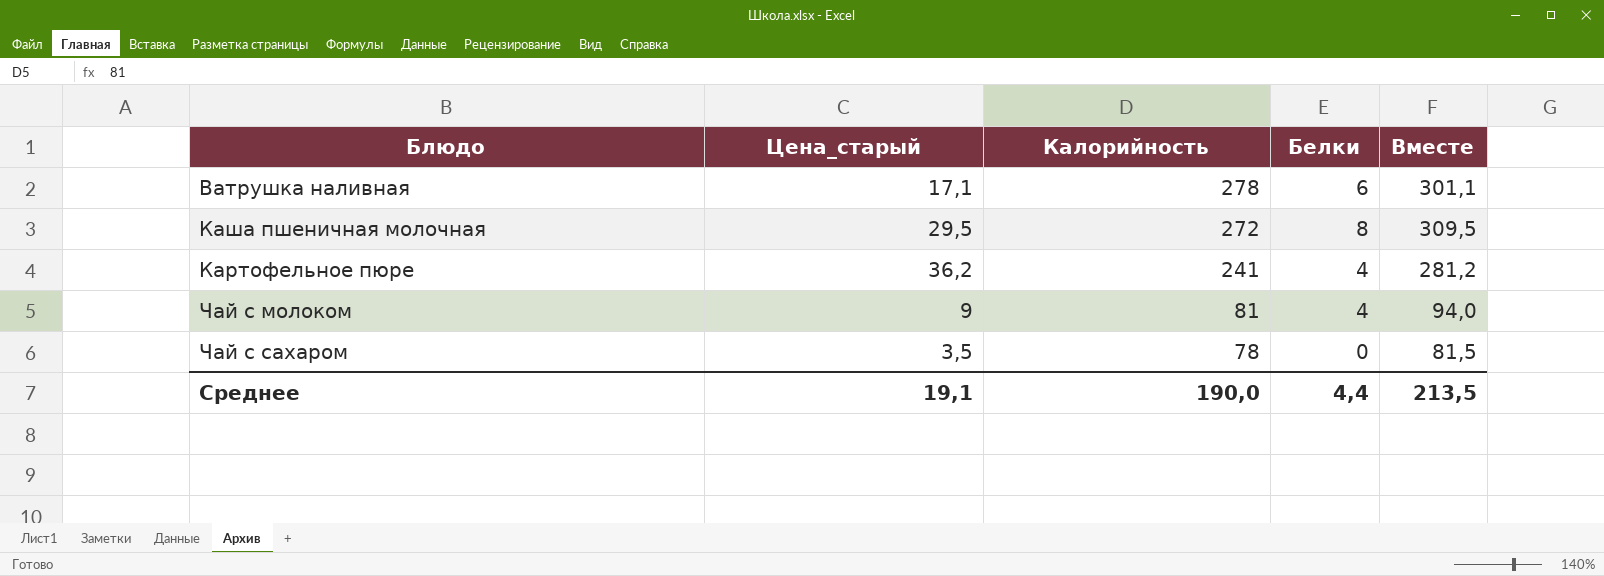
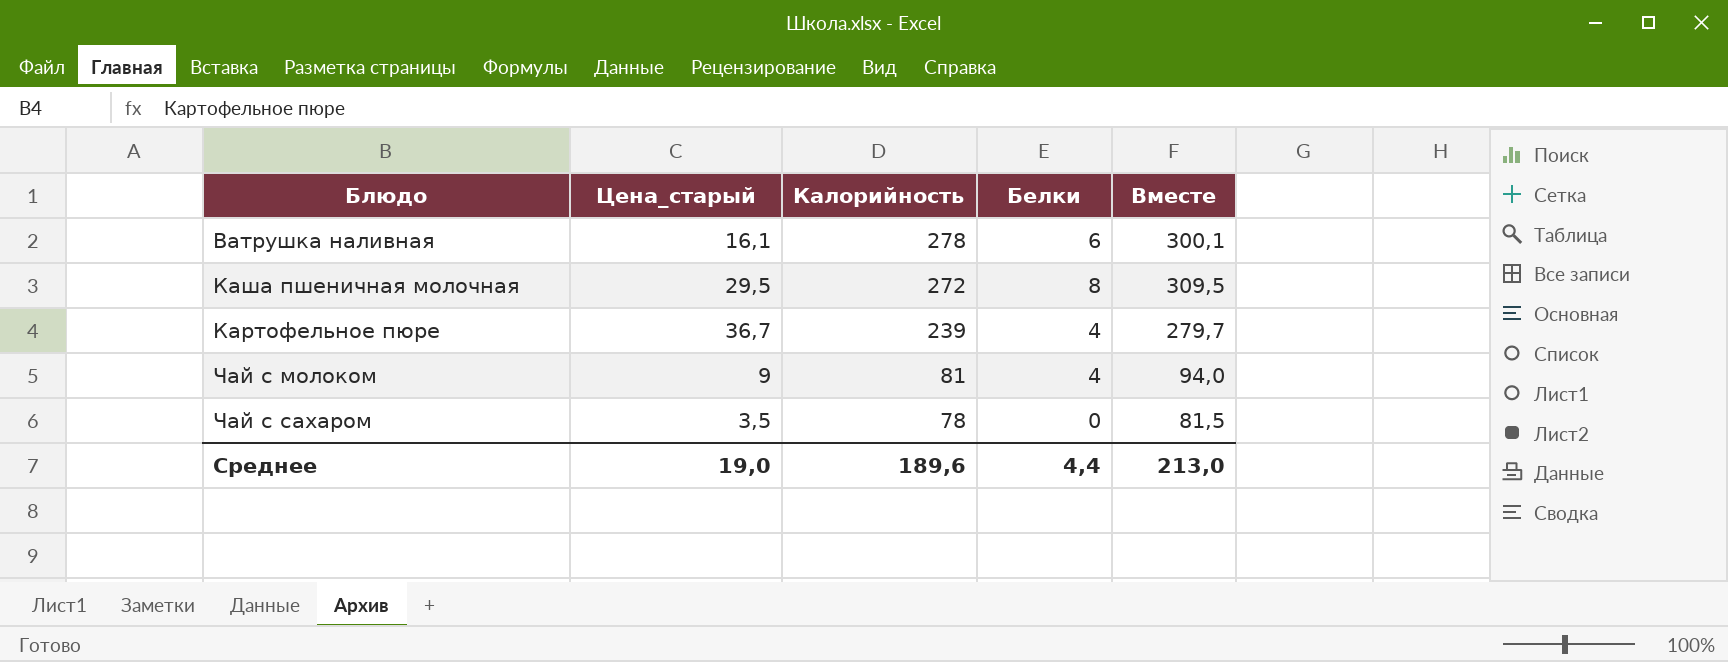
Ватрушка наливная | Цена_старый: 17,1 -> 16,1
Ватрушка наливная | Вместе: 301,1 -> 300,1
Картофельное пюре | Цена_старый: 36,2 -> 36,7
Картофельное пюре | Калорийность: 241 -> 239
Картофельное пюре | Вместе: 281,2 -> 279,7
Среднее | Цена_старый: 19,1 -> 19,0
Среднее | Калорийность: 190,0 -> 189,6
Среднее | Вместе: 213,5 -> 213,0

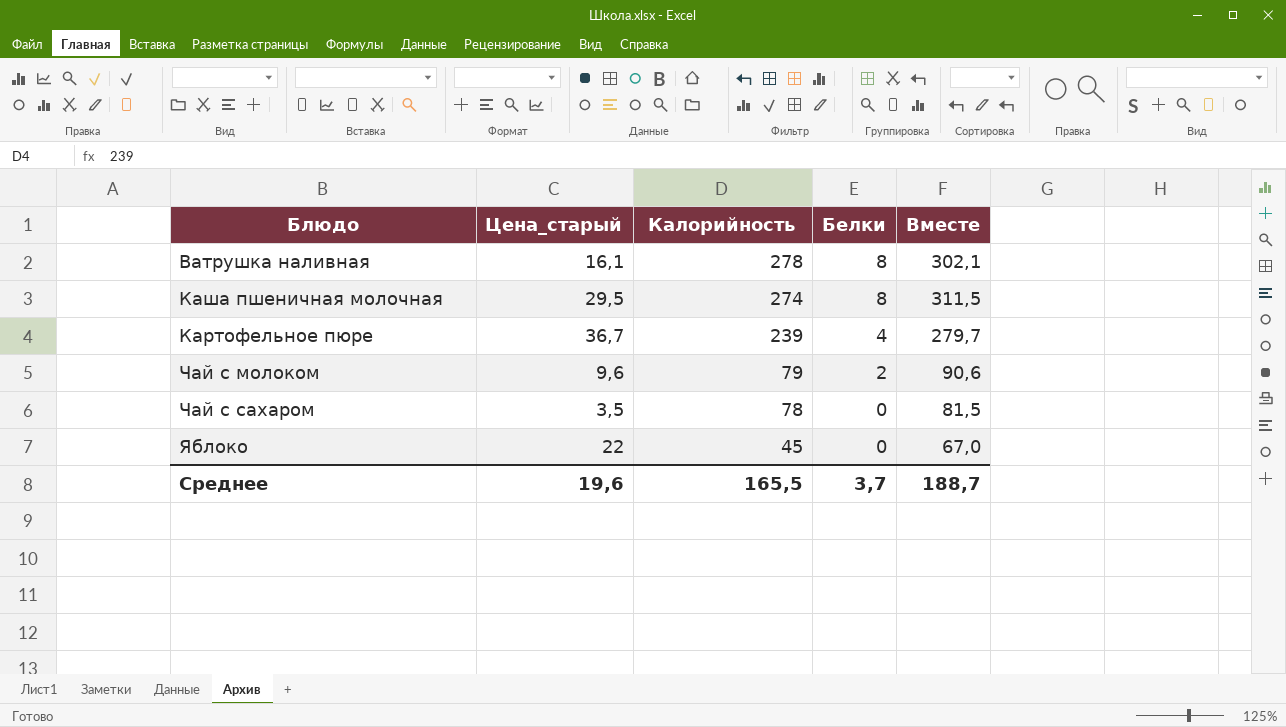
Ватрушка наливная | Белки: 6 -> 8
Ватрушка наливная | Вместе: 300,1 -> 302,1
Каша пшеничная молочная | Калорийность: 272 -> 274
Каша пшеничная молочная | Вместе: 309,5 -> 311,5
Чай с молоком | Цена_старый: 9 -> 9,6
Чай с молоком | Калорийность: 81 -> 79
Чай с молоком | Белки: 4 -> 2
Чай с молоком | Вместе: 94,0 -> 90,6
row Яблоко: none -> 22 | 45 | 0 | 67,0
Среднее | Цена_старый: 19,0 -> 19,6
Среднее | Калорийность: 189,6 -> 165,5
Среднее | Белки: 4,4 -> 3,7
Среднее | Вместе: 213,0 -> 188,7

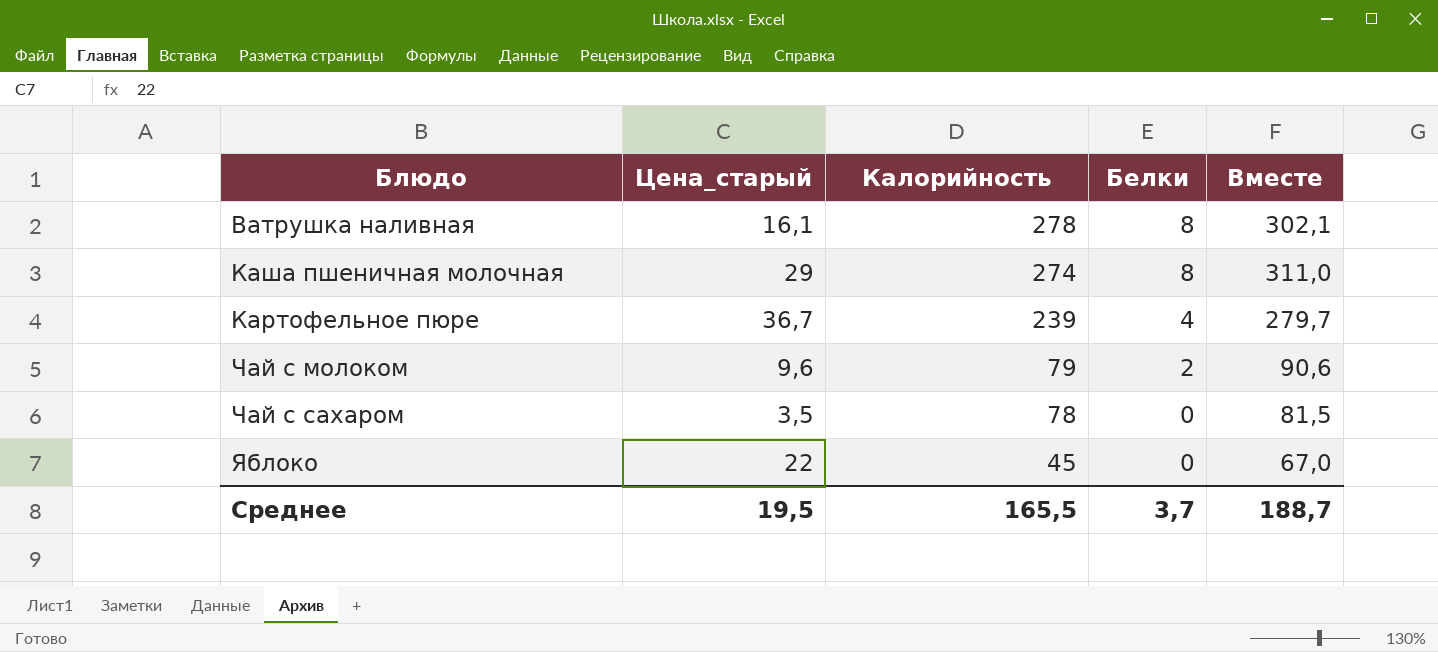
Каша пшеничная молочная | Цена_старый: 29,5 -> 29
Каша пшеничная молочная | Вместе: 311,5 -> 311,0
Среднее | Цена_старый: 19,6 -> 19,5

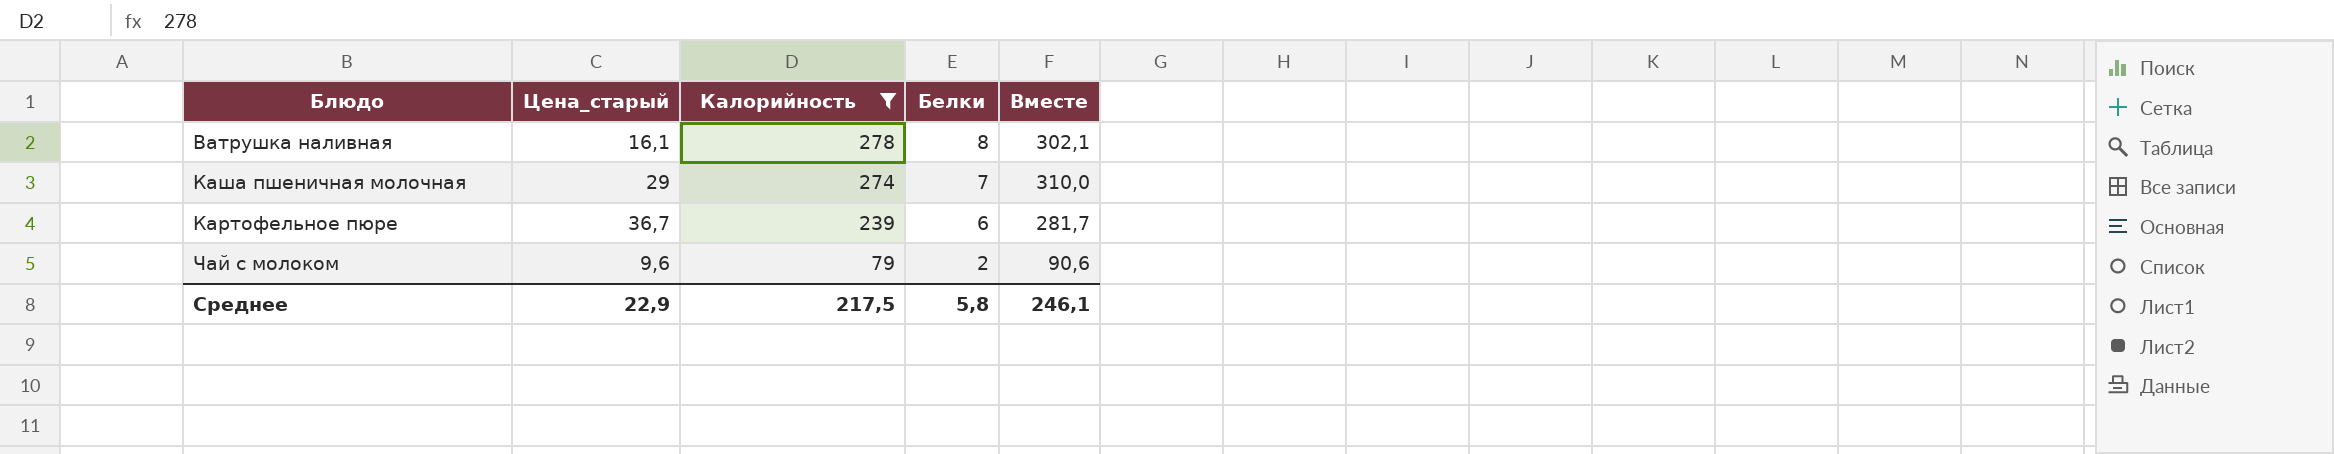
filter: none -> Калорийность >= 79
Каша пшеничная молочная | Белки: 8 -> 7
Каша пшеничная молочная | Вместе: 311,0 -> 310,0
Картофельное пюре | Белки: 4 -> 6
Картофельное пюре | Вместе: 279,7 -> 281,7
Среднее | Цена_старый: 19,5 -> 22,9
Среднее | Калорийность: 165,5 -> 217,5
Среднее | Белки: 3,7 -> 5,8
Среднее | Вместе: 188,7 -> 246,1

